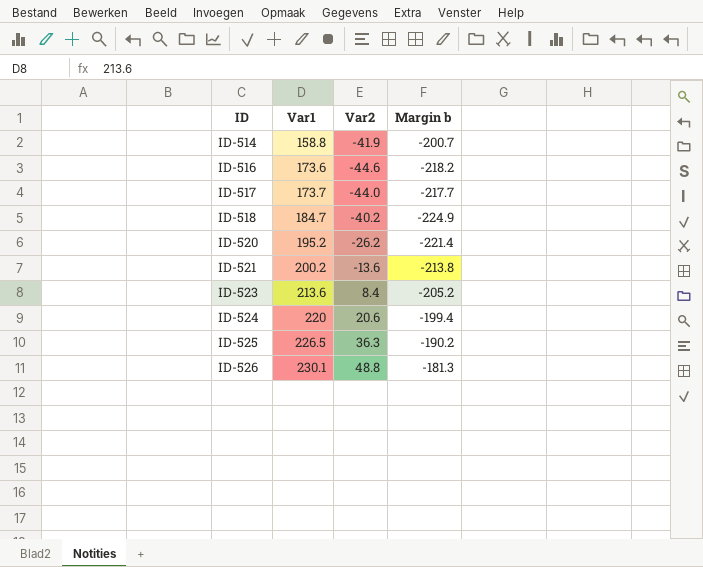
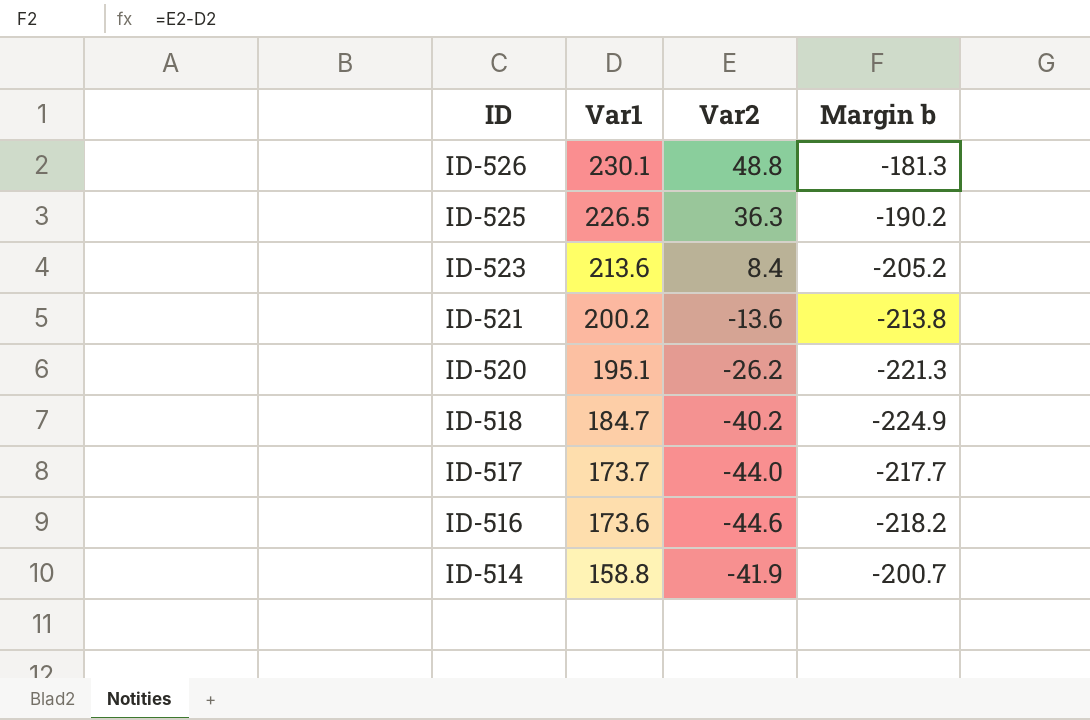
row order: ID ascending -> ID descending
row ID-524: 220 | 20.6 | -199.4 -> none
ID-520 | Var1: 195.2 -> 195.1
ID-520 | Margin b: -221.4 -> -221.3

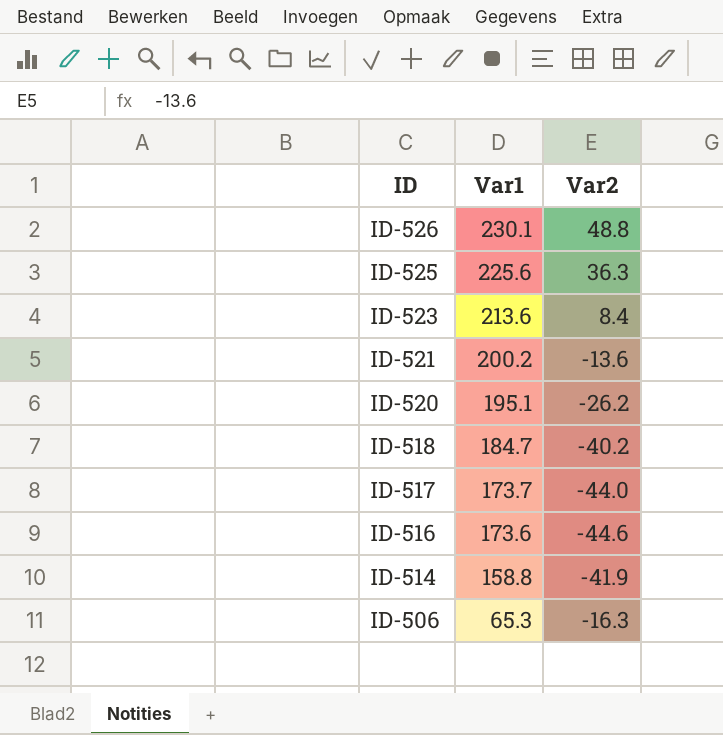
column Margin b | formula: [Var2] - [Var1] -> none
ID-525 | Var1: 226.5 -> 225.6
row ID-506: none -> 65.3 | -16.3

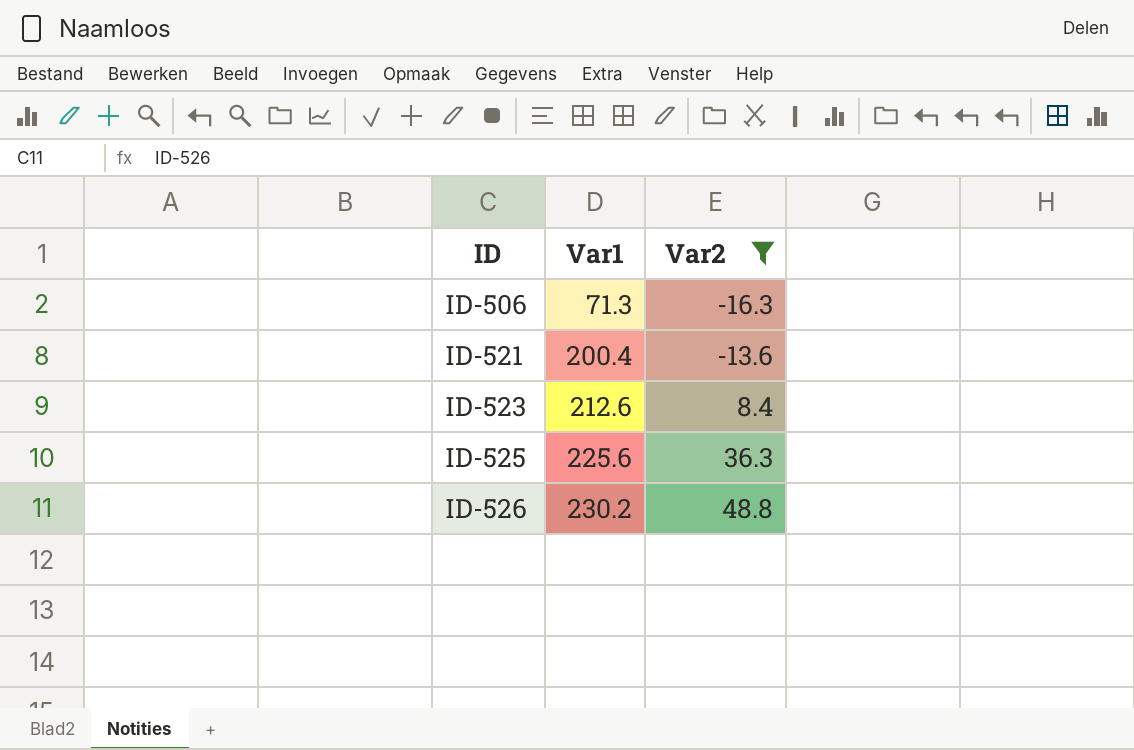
filter: none -> Var2 >= -16.3
row order: ID descending -> ID ascending
ID-506 | Var1: 65.3 -> 71.3
ID-521 | Var1: 200.2 -> 200.4
ID-523 | Var1: 213.6 -> 212.6
ID-526 | Var1: 230.1 -> 230.2

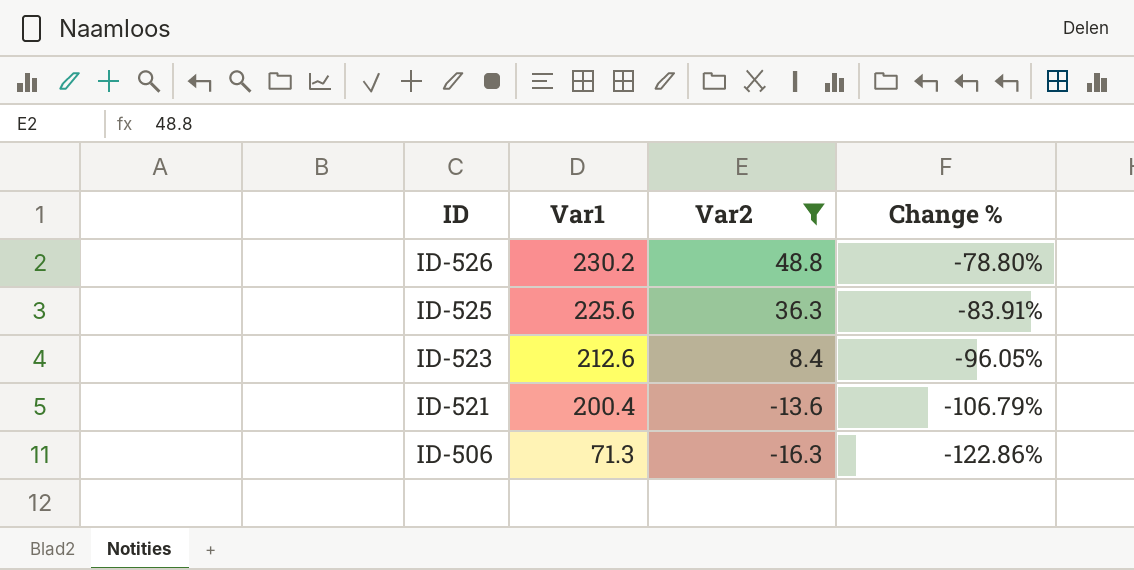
row order: ID ascending -> ID descending
column Change % | formula: none -> ([Var2] - [Var1]) / [Var1]

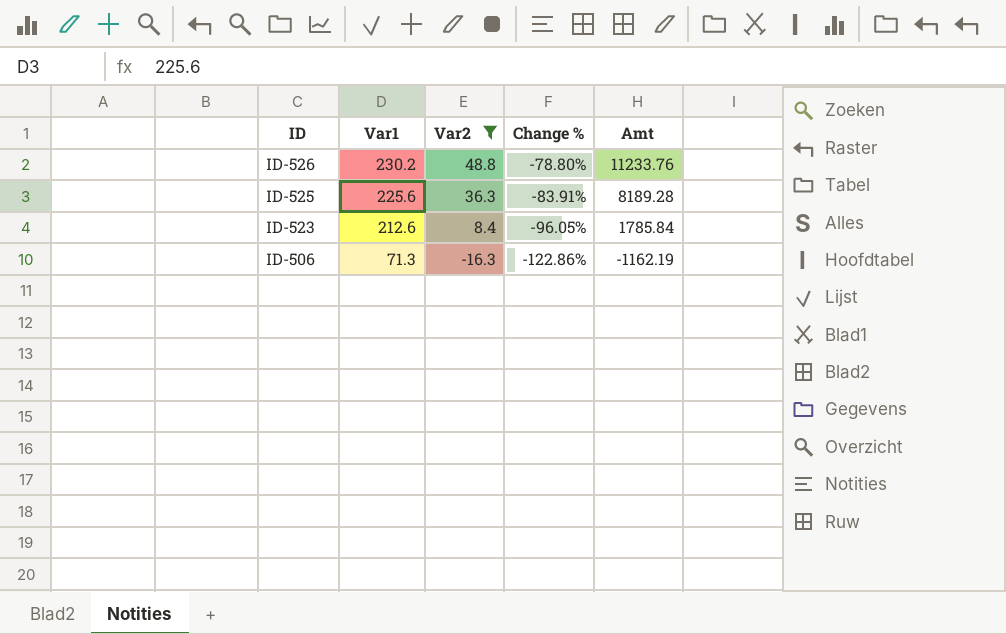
column Amt | formula: none -> [Var1] * [Var2]
row ID-521: 200.4 | -13.6 | -106.79% -> none

